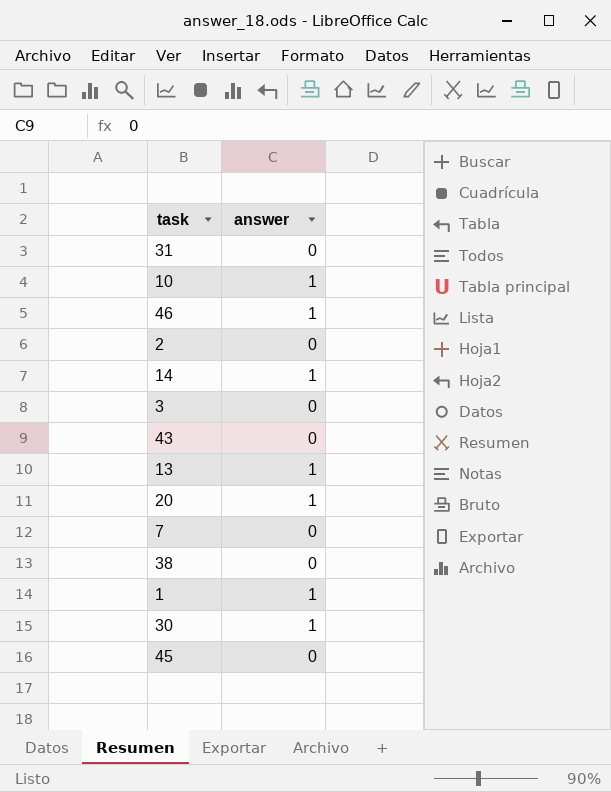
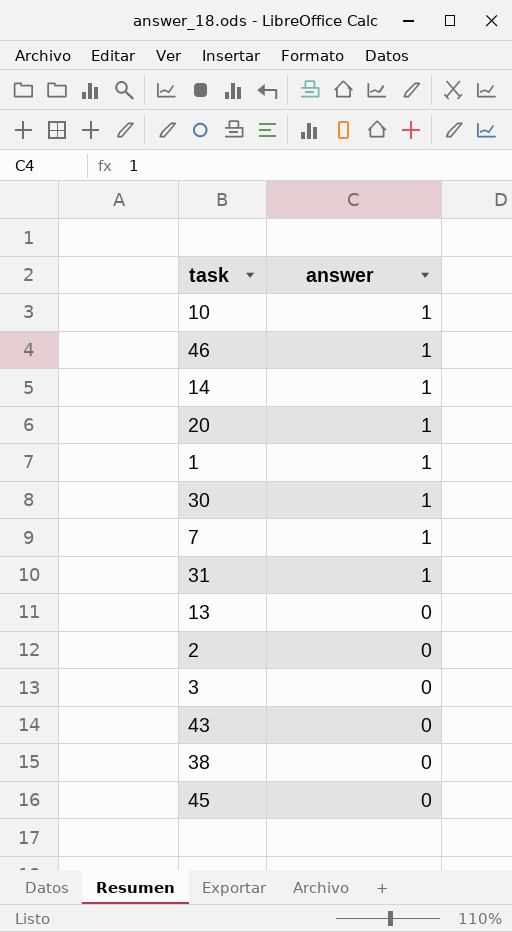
row order: none -> answer descending
7 | answer: 0 -> 1
31 | answer: 0 -> 1
13 | answer: 1 -> 0

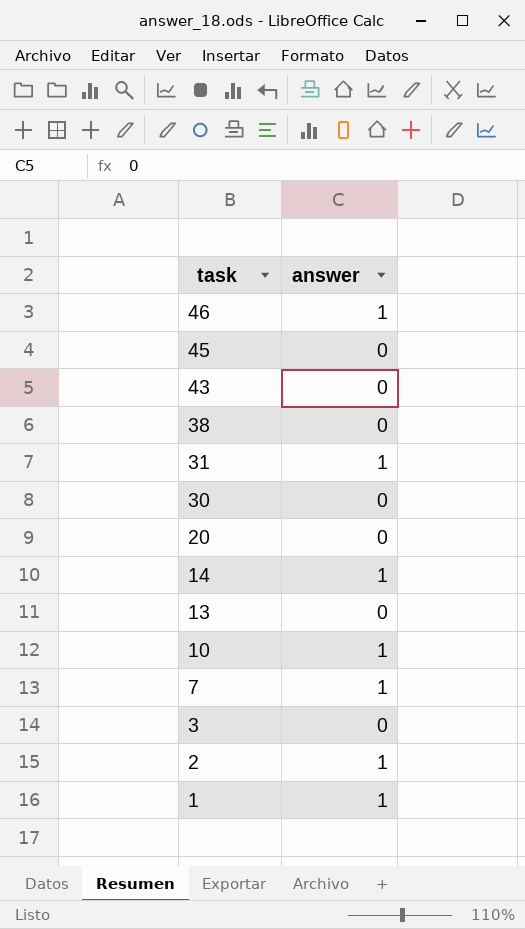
row order: answer descending -> task descending
30 | answer: 1 -> 0
20 | answer: 1 -> 0
2 | answer: 0 -> 1

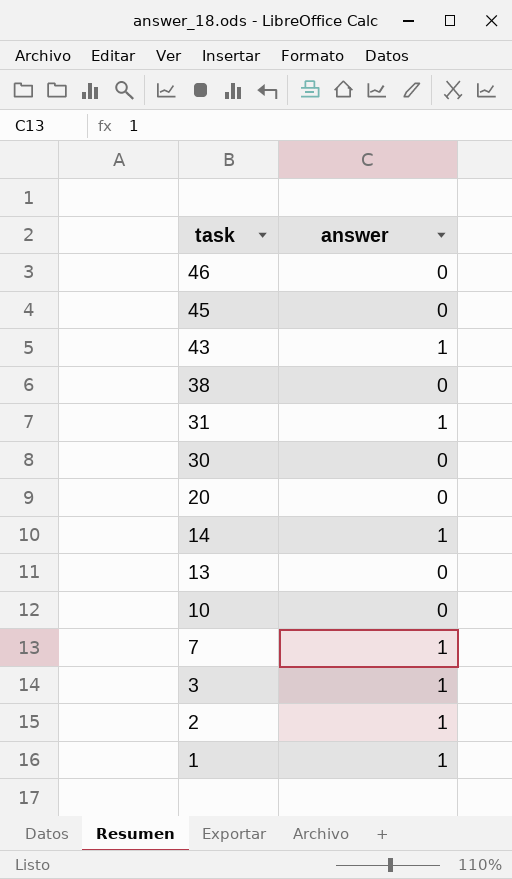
46 | answer: 1 -> 0
43 | answer: 0 -> 1
10 | answer: 1 -> 0
3 | answer: 0 -> 1

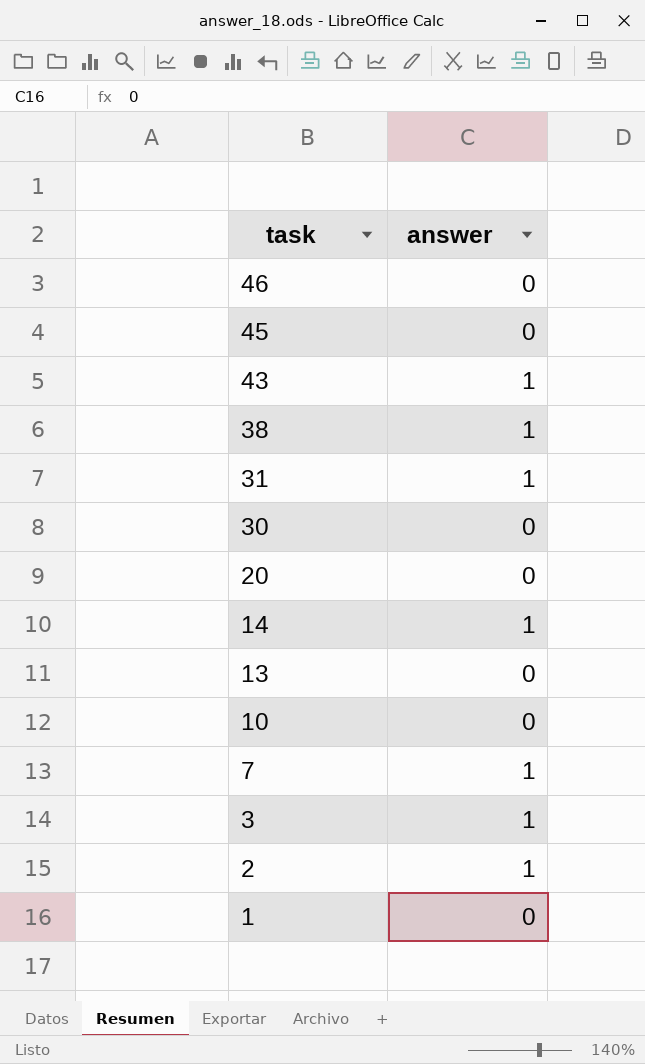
38 | answer: 0 -> 1
1 | answer: 1 -> 0

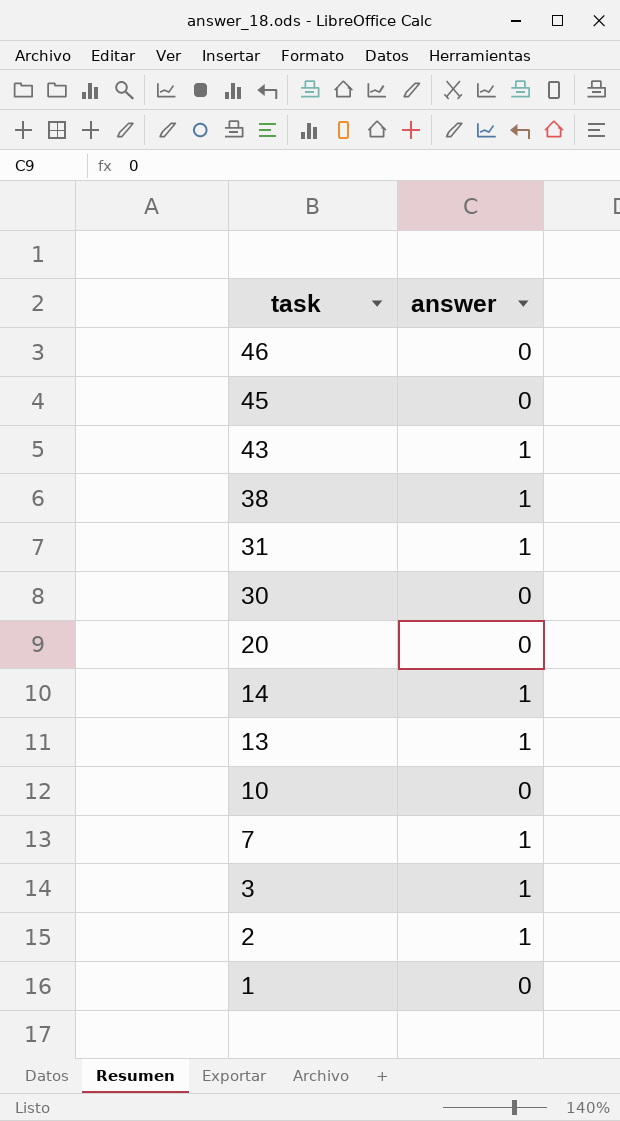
13 | answer: 0 -> 1

